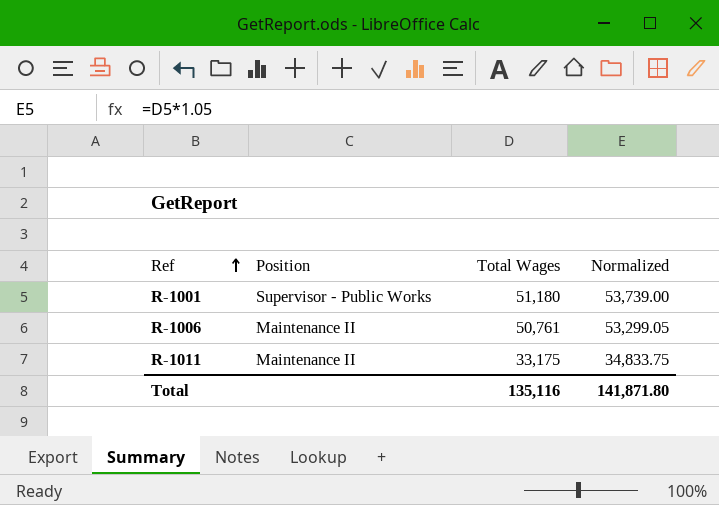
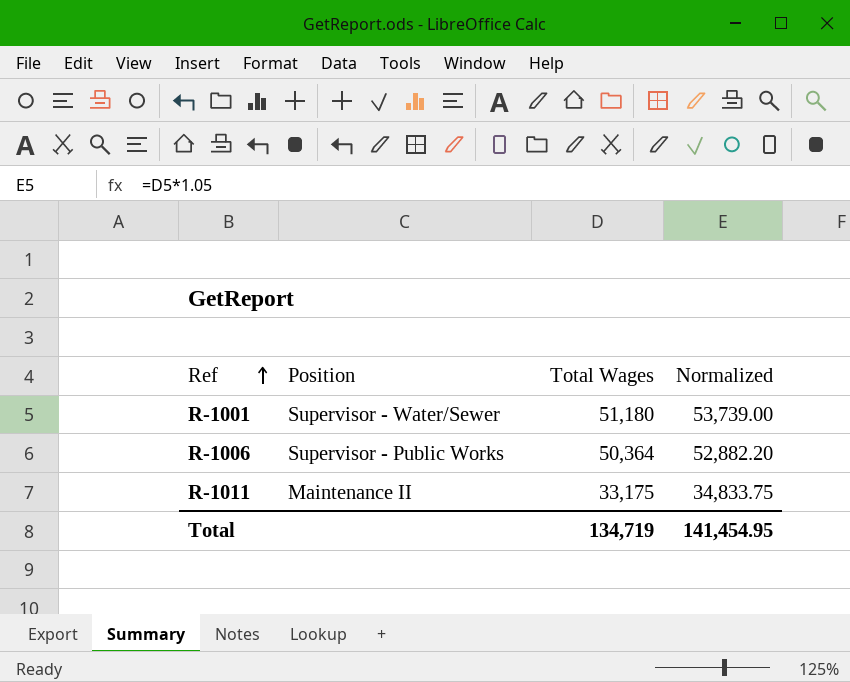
R-1001 | Position: Supervisor - Public Works -> Supervisor - Water/Sewer
R-1006 | Position: Maintenance II -> Supervisor - Public Works
R-1006 | Total Wages: 50,761 -> 50,364
R-1006 | Normalized: 53,299.05 -> 52,882.20
Total | Total Wages: 135,116 -> 134,719
Total | Normalized: 141,871.80 -> 141,454.95

